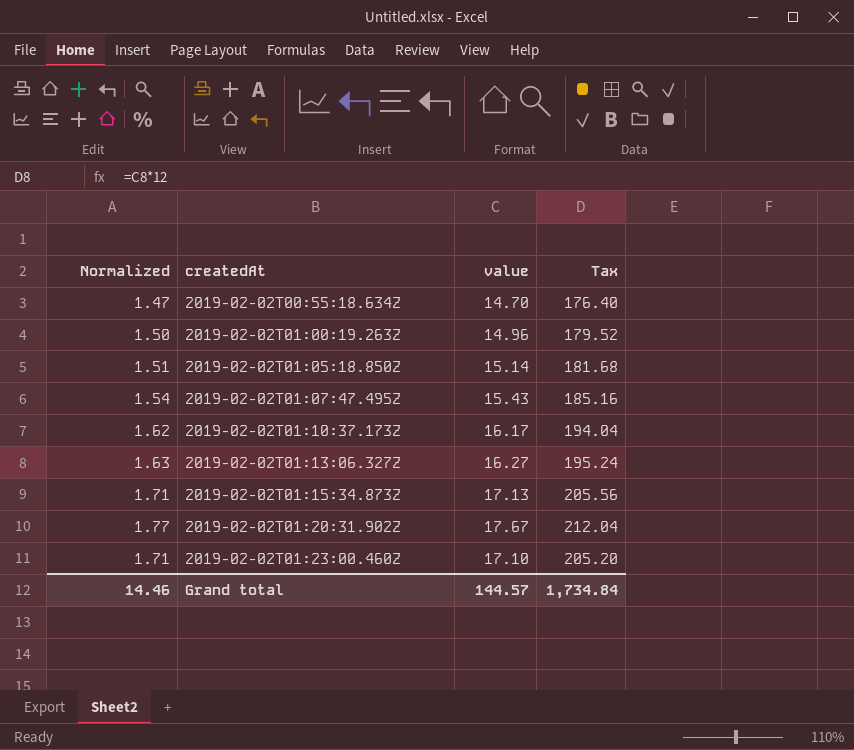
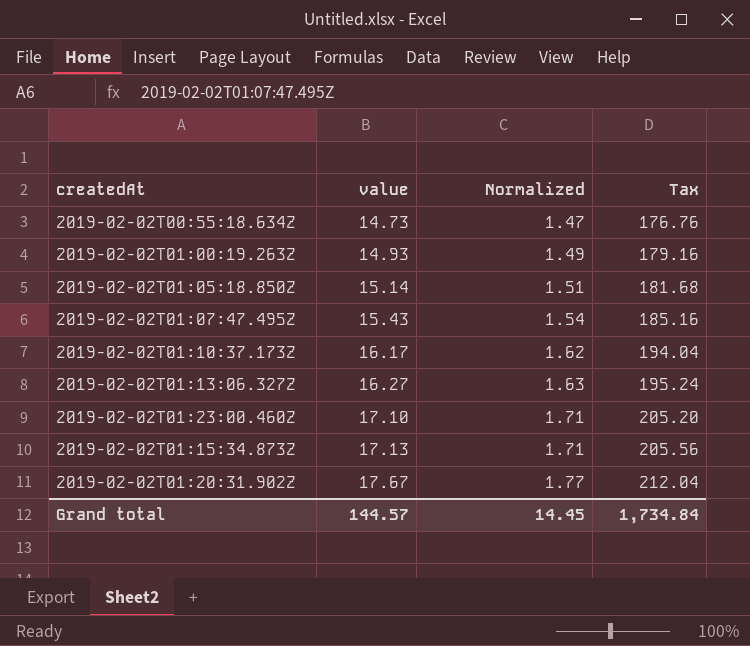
row order: createdAt ascending -> value ascending
column Normalized | position: 1 -> 3
2019-02-02T00:55:18.634Z | value: 14.70 -> 14.73
2019-02-02T00:55:18.634Z | Tax: 176.40 -> 176.76
2019-02-02T01:00:19.263Z | value: 14.96 -> 14.93
2019-02-02T01:00:19.263Z | Normalized: 1.50 -> 1.49
2019-02-02T01:00:19.263Z | Tax: 179.52 -> 179.16
Grand total | Normalized: 14.46 -> 14.45

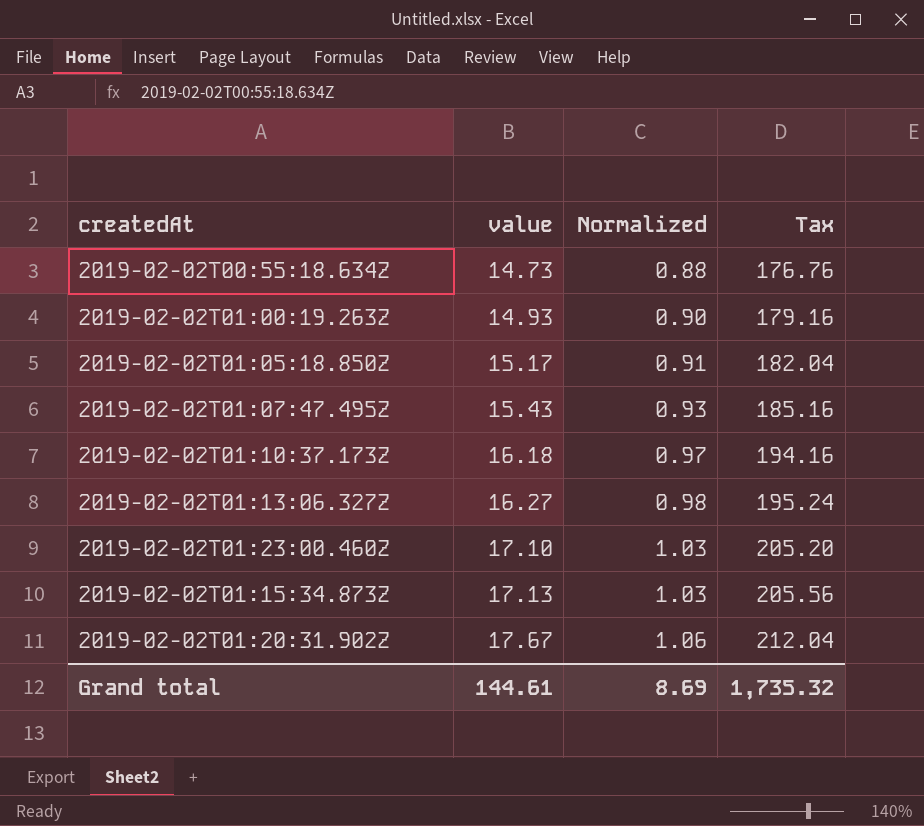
column Normalized | formula: [value] * 0.1 -> [value] * 0.06
2019-02-02T01:05:18.850Z | value: 15.14 -> 15.17
2019-02-02T01:05:18.850Z | Tax: 181.68 -> 182.04
2019-02-02T01:10:37.173Z | value: 16.17 -> 16.18
2019-02-02T01:10:37.173Z | Tax: 194.04 -> 194.16
Grand total | value: 144.57 -> 144.61
Grand total | Normalized: 14.45 -> 8.69
Grand total | Tax: 1,734.84 -> 1,735.32

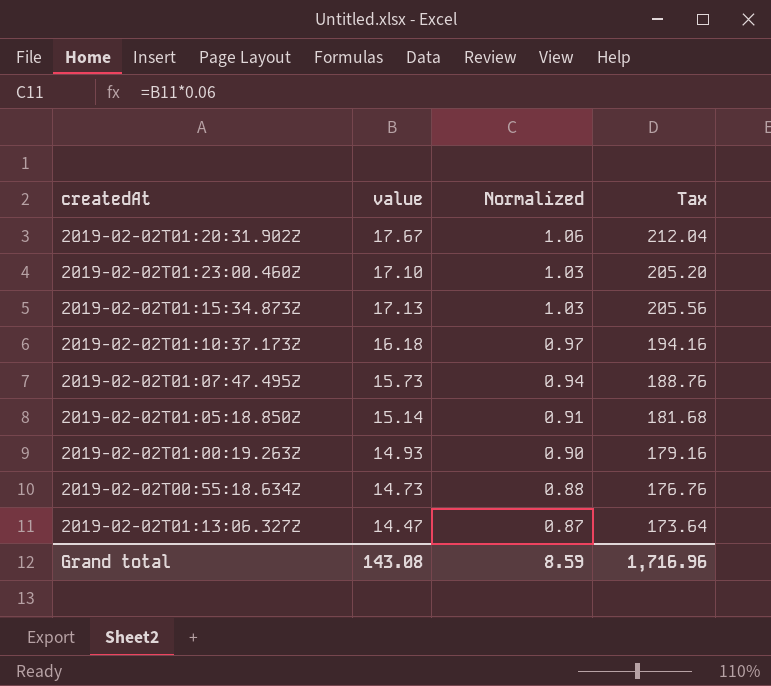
row order: value ascending -> Normalized descending
2019-02-02T01:07:47.495Z | value: 15.43 -> 15.73
2019-02-02T01:07:47.495Z | Normalized: 0.93 -> 0.94
2019-02-02T01:07:47.495Z | Tax: 185.16 -> 188.76
2019-02-02T01:05:18.850Z | value: 15.17 -> 15.14
2019-02-02T01:05:18.850Z | Tax: 182.04 -> 181.68
2019-02-02T01:13:06.327Z | value: 16.27 -> 14.47
2019-02-02T01:13:06.327Z | Normalized: 0.98 -> 0.87
2019-02-02T01:13:06.327Z | Tax: 195.24 -> 173.64
Grand total | value: 144.61 -> 143.08
Grand total | Normalized: 8.69 -> 8.59
Grand total | Tax: 1,735.32 -> 1,716.96

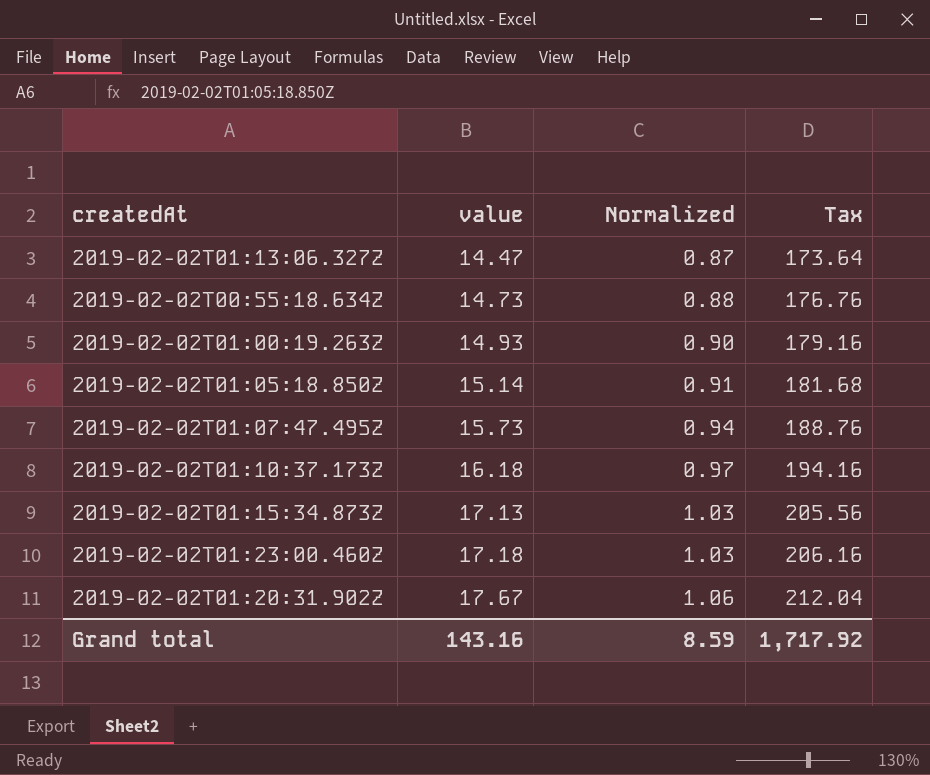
row order: Normalized descending -> value ascending
2019-02-02T01:23:00.460Z | value: 17.10 -> 17.18
2019-02-02T01:23:00.460Z | Tax: 205.20 -> 206.16
Grand total | value: 143.08 -> 143.16
Grand total | Tax: 1,716.96 -> 1,717.92

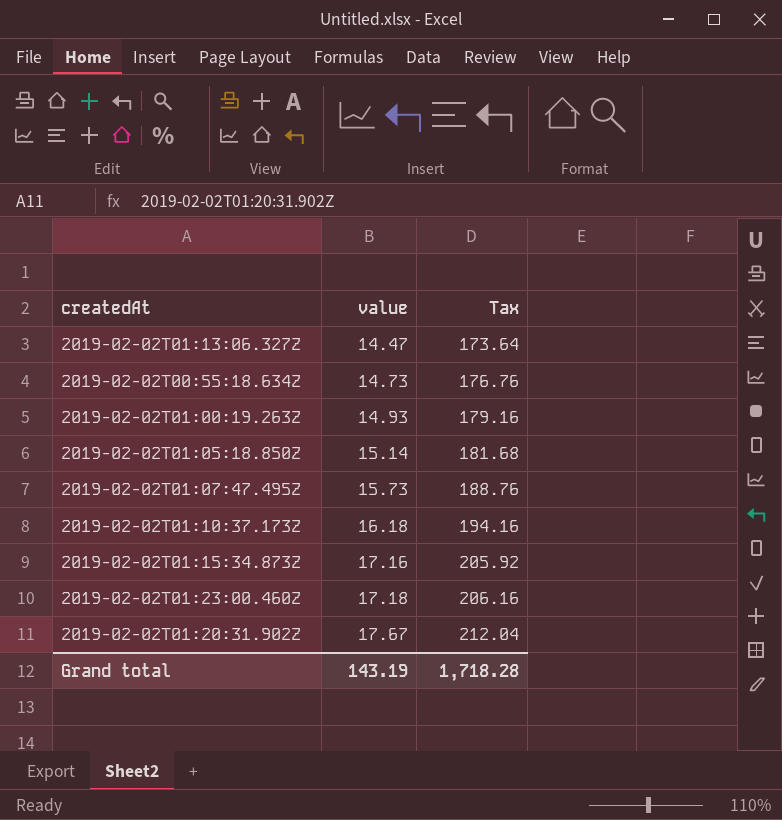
column Normalized | formula: [value] * 0.06 -> none
2019-02-02T01:15:34.873Z | value: 17.13 -> 17.16
2019-02-02T01:15:34.873Z | Tax: 205.56 -> 205.92
Grand total | value: 143.16 -> 143.19
Grand total | Tax: 1,717.92 -> 1,718.28

